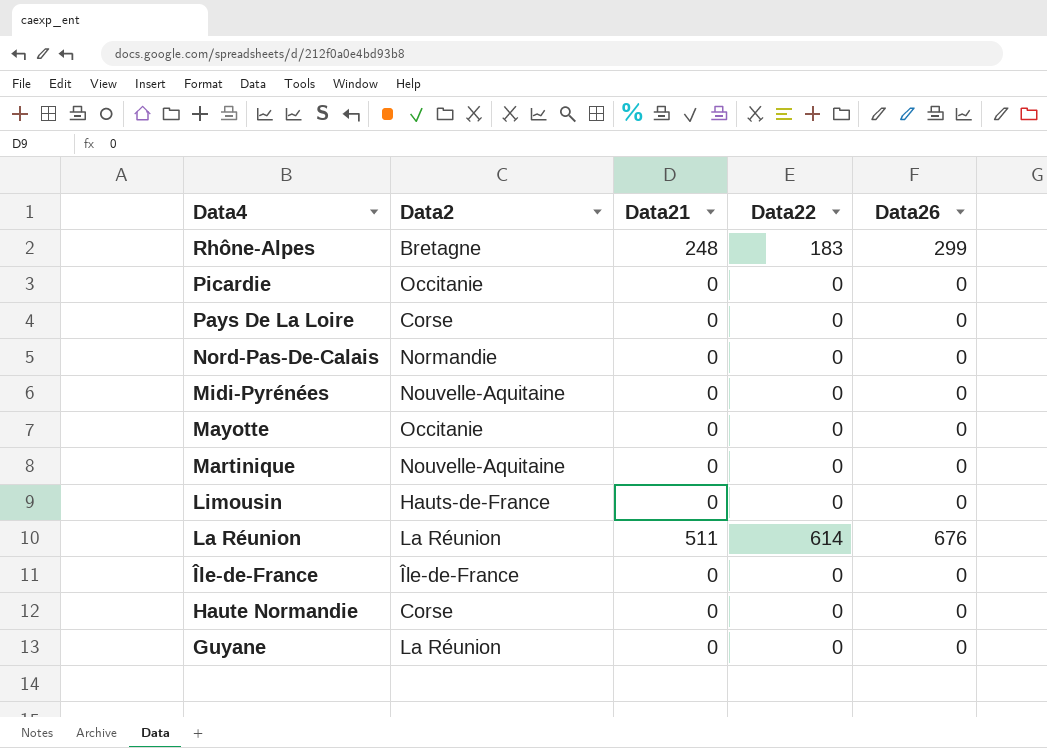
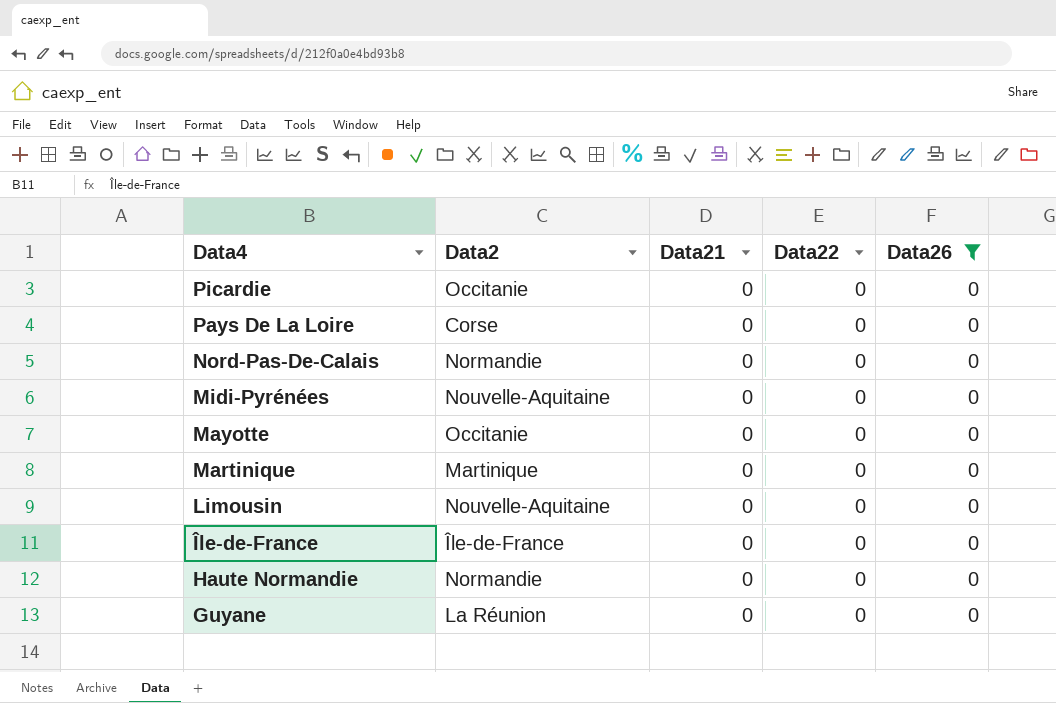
filter: none -> Data26 = 0
Martinique | Data2: Nouvelle-Aquitaine -> Martinique
Limousin | Data2: Hauts-de-France -> Nouvelle-Aquitaine
Haute Normandie | Data2: Corse -> Normandie

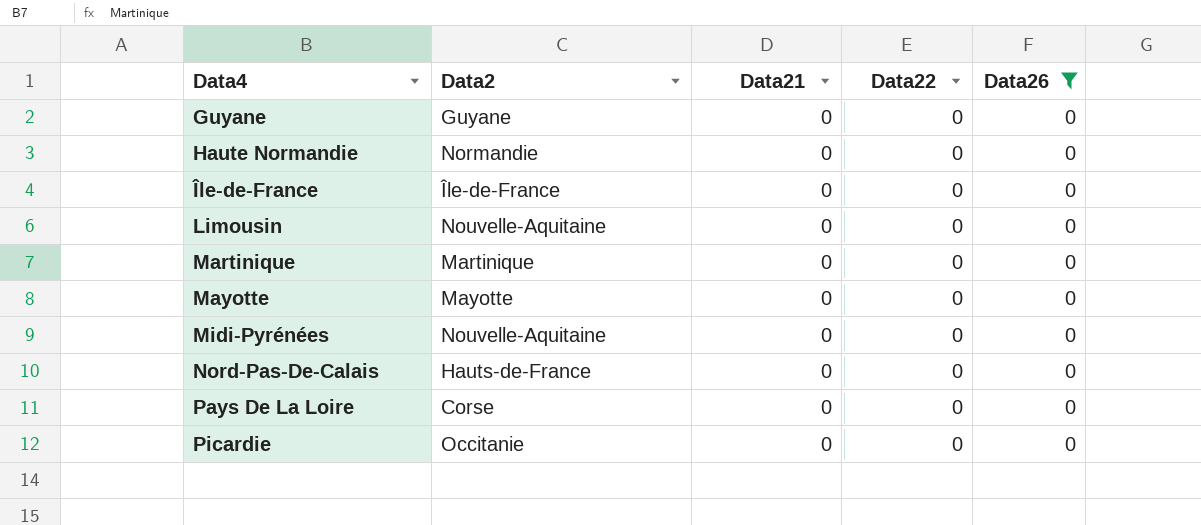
row order: Data4 descending -> Data4 ascending
Guyane | Data2: La Réunion -> Guyane
Mayotte | Data2: Occitanie -> Mayotte
Nord-Pas-De-Calais | Data2: Normandie -> Hauts-de-France

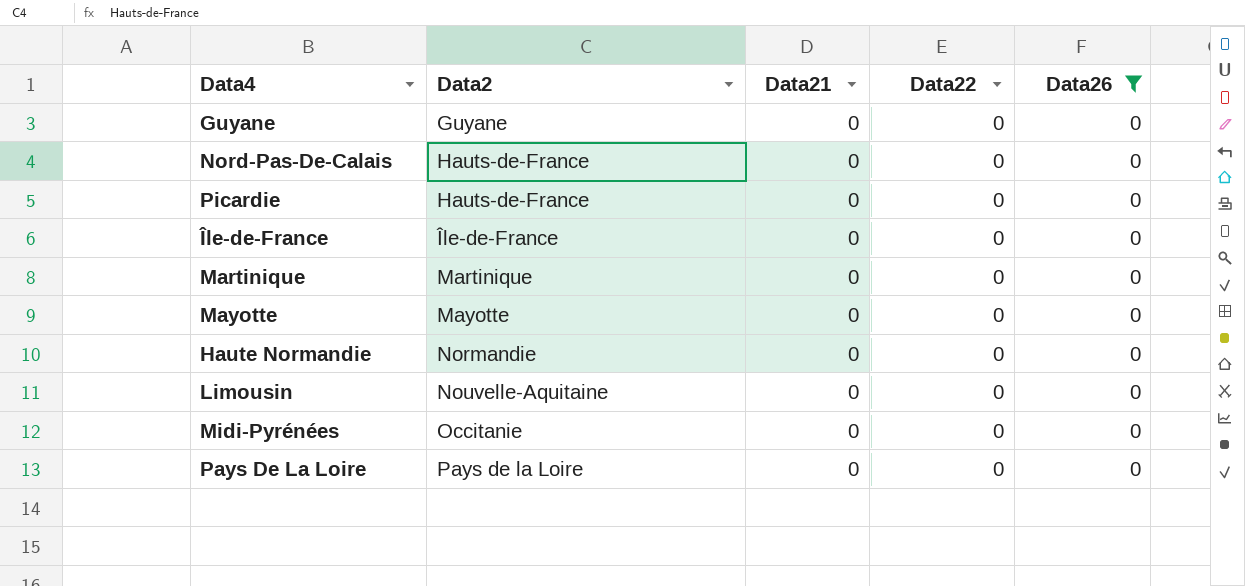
row order: Data4 ascending -> Data2 ascending
Picardie | Data2: Occitanie -> Hauts-de-France
Midi-Pyrénées | Data2: Nouvelle-Aquitaine -> Occitanie
Pays De La Loire | Data2: Corse -> Pays de la Loire

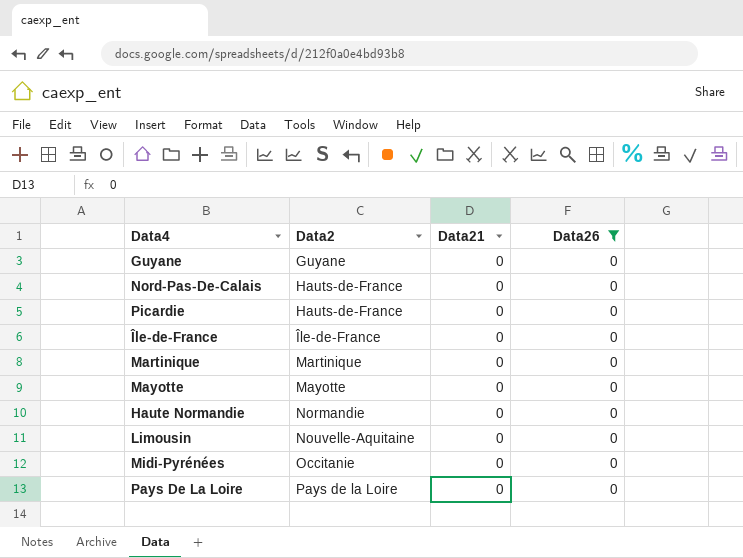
column Data22 | position: 4 -> none

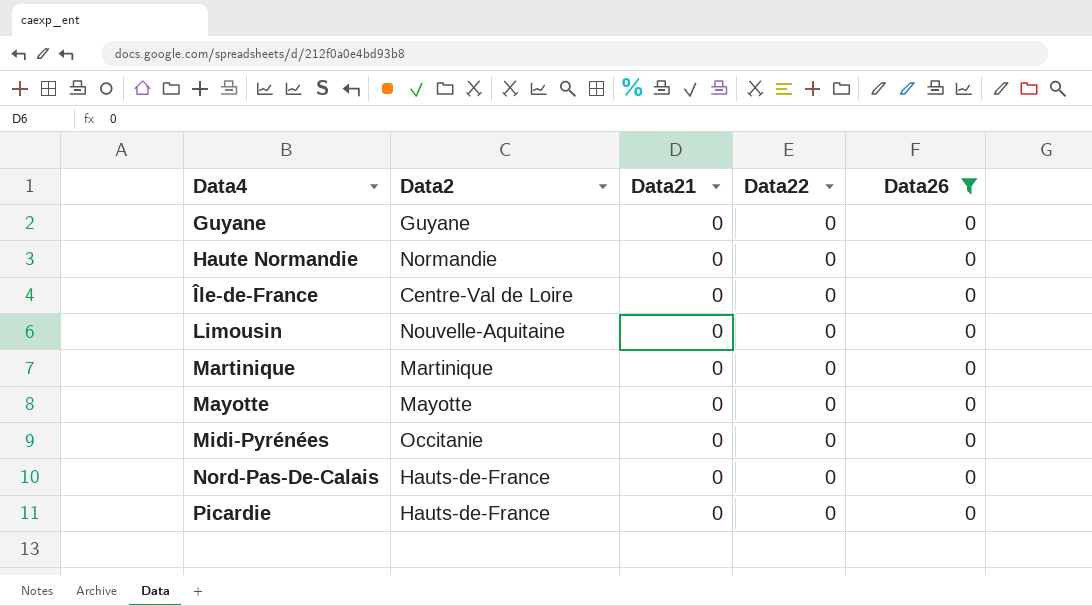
row order: Data2 ascending -> Data4 ascending
column Data22 | position: none -> 4
row Pays De La Loire: Pays de la Loire | 0 | 0 -> none
Île-de-France | Data2: Île-de-France -> Centre-Val de Loire

